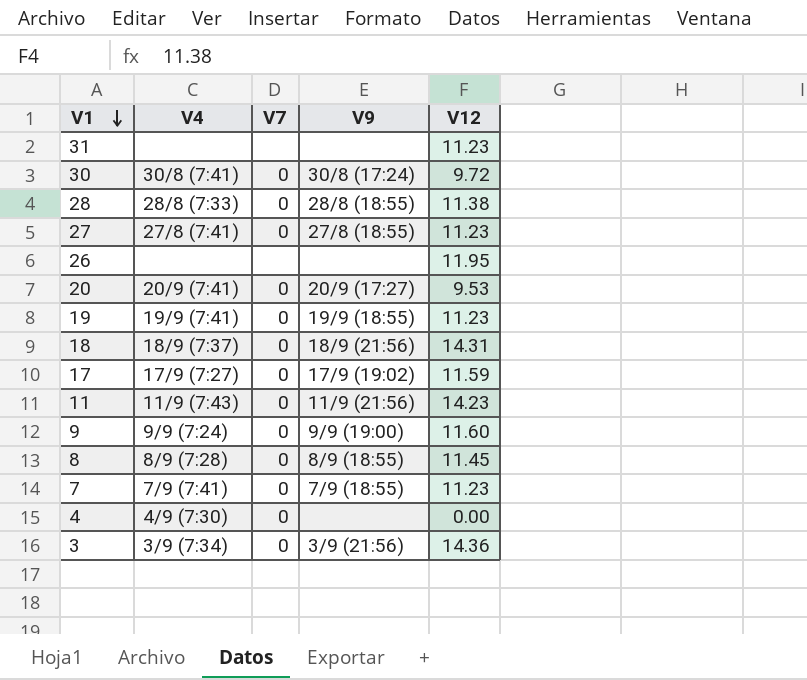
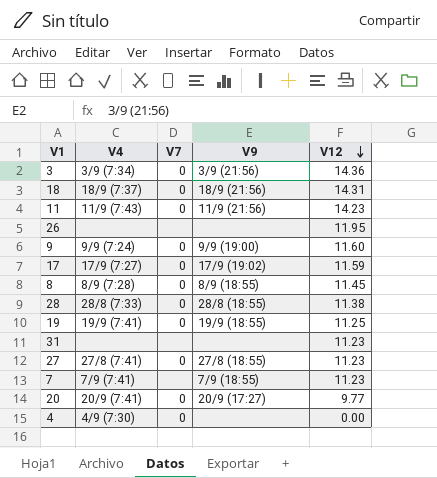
row order: V1 descending -> V12 descending
row 30: 30/8 (7:41) | 0 | 30/8 (17:24) | 9.72 -> none
19 | V12: 11.23 -> 11.25
7 | V7: 0 -> none
20 | V12: 9.53 -> 9.77

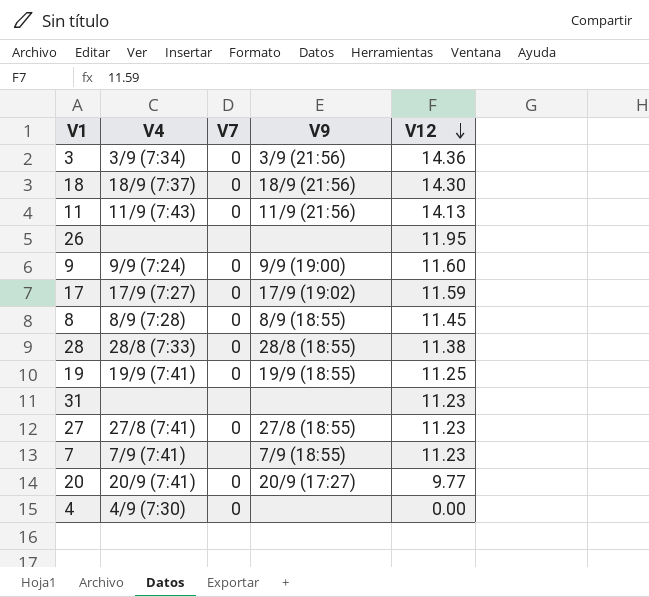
18 | V12: 14.31 -> 14.30
11 | V12: 14.23 -> 14.13

